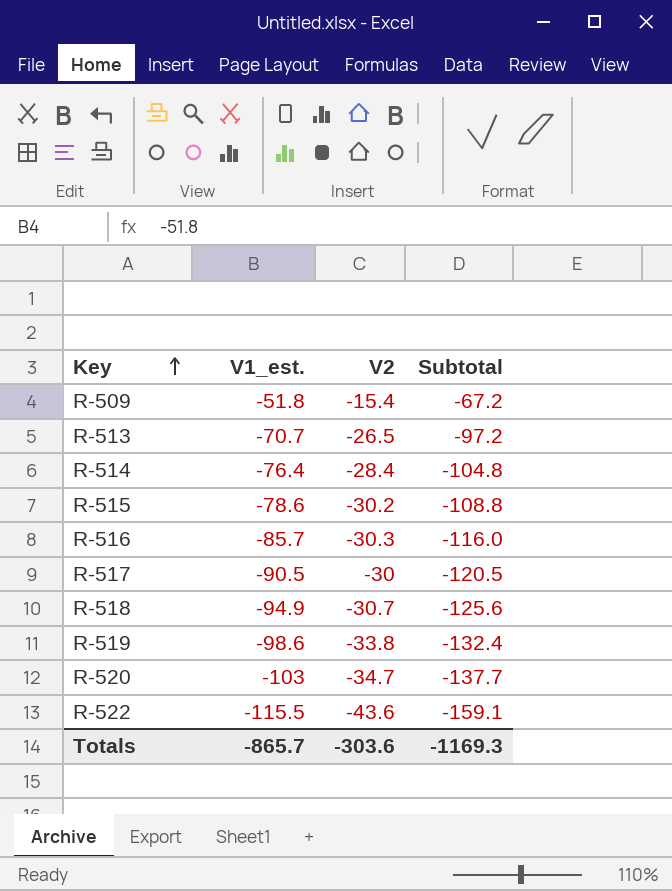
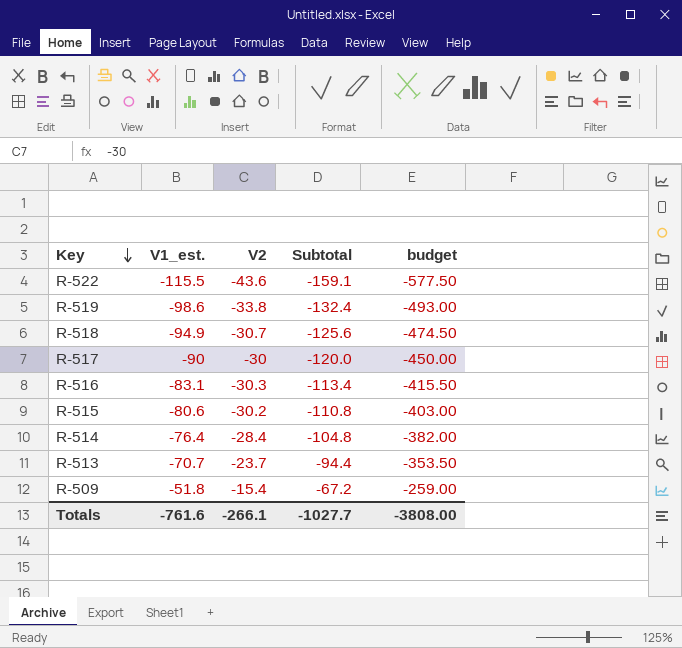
row order: Key ascending -> Key descending
column budget | formula: none -> [V1_est.] * 5
row R-520: -103 | -34.7 | -137.7 -> none
R-517 | V1_est.: -90.5 -> -90
R-517 | Subtotal: -120.5 -> -120.0
R-516 | V1_est.: -85.7 -> -83.1
R-516 | Subtotal: -116.0 -> -113.4
R-515 | V1_est.: -78.6 -> -80.6
R-515 | Subtotal: -108.8 -> -110.8
R-513 | V2: -26.5 -> -23.7
R-513 | Subtotal: -97.2 -> -94.4
Totals | V1_est.: -865.7 -> -761.6
Totals | V2: -303.6 -> -266.1
Totals | Subtotal: -1169.3 -> -1027.7

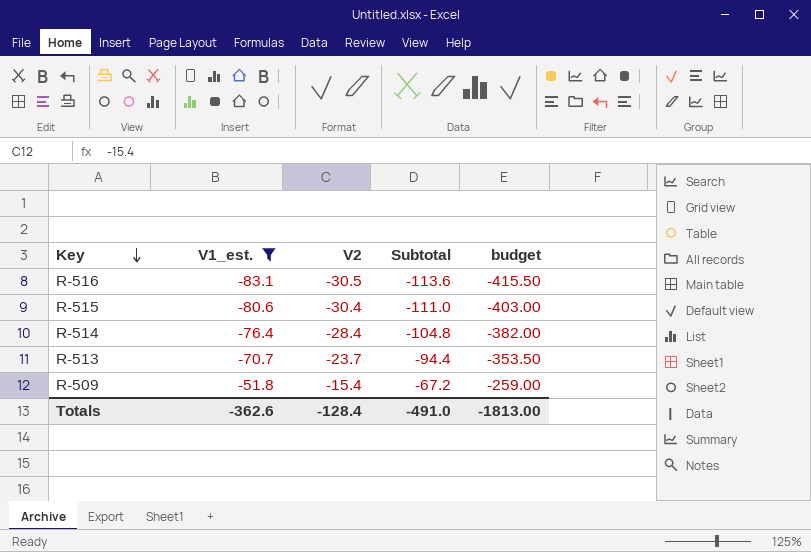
filter: none -> V1_est. >= -83.1
R-516 | V2: -30.3 -> -30.5
R-516 | Subtotal: -113.4 -> -113.6
R-515 | V2: -30.2 -> -30.4
R-515 | Subtotal: -110.8 -> -111.0
Totals | V1_est.: -761.6 -> -362.6
Totals | V2: -266.1 -> -128.4
Totals | Subtotal: -1027.7 -> -491.0
Totals | budget: -3808.00 -> -1813.00

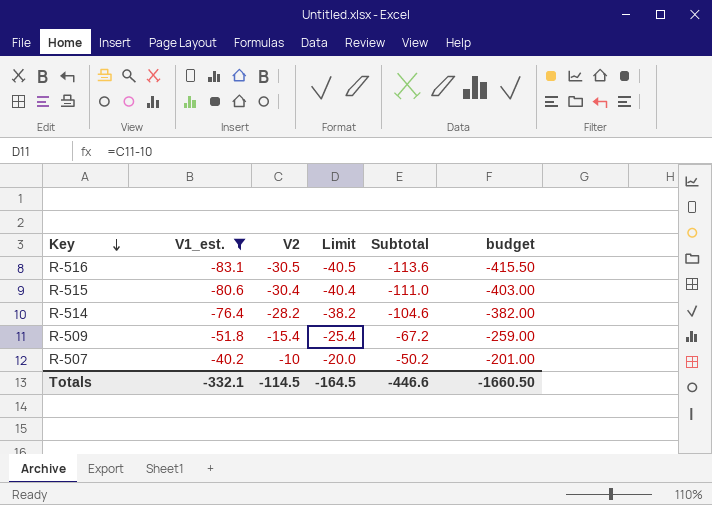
column Limit | formula: none -> [V2] - 10
row R-513: -70.7 | -23.7 | -94.4 | -353.50 -> none
R-514 | V2: -28.4 -> -28.2
R-514 | Subtotal: -104.8 -> -104.6
row R-507: none -> -40.2 | -10 | -20.0 | -50.2 | -201.00
Totals | V1_est.: -362.6 -> -332.1
Totals | V2: -128.4 -> -114.5
Totals | Subtotal: -491.0 -> -446.6
Totals | budget: -1813.00 -> -1660.50

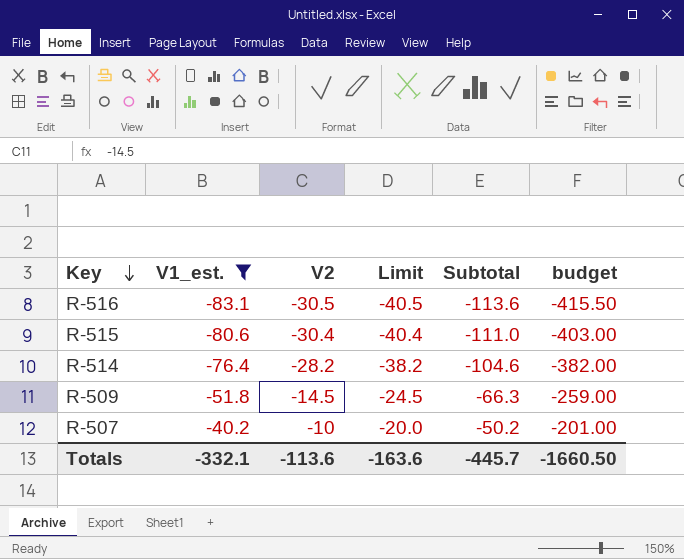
R-509 | V2: -15.4 -> -14.5
R-509 | Limit: -25.4 -> -24.5
R-509 | Subtotal: -67.2 -> -66.3
Totals | V2: -114.5 -> -113.6
Totals | Limit: -164.5 -> -163.6
Totals | Subtotal: -446.6 -> -445.7

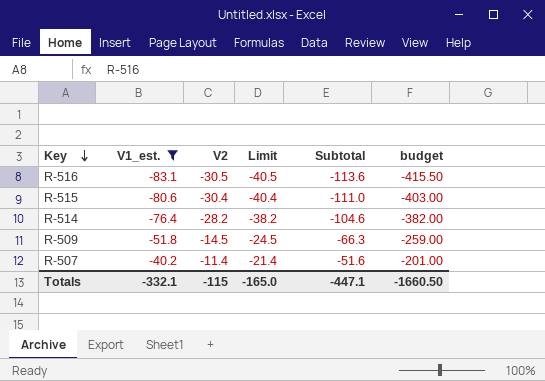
R-507 | V2: -10 -> -11.4
R-507 | Limit: -20.0 -> -21.4
R-507 | Subtotal: -50.2 -> -51.6
Totals | V2: -113.6 -> -115
Totals | Limit: -163.6 -> -165.0
Totals | Subtotal: -445.7 -> -447.1

